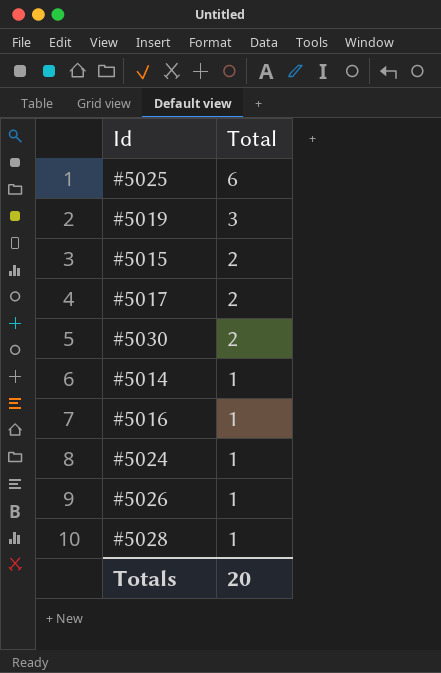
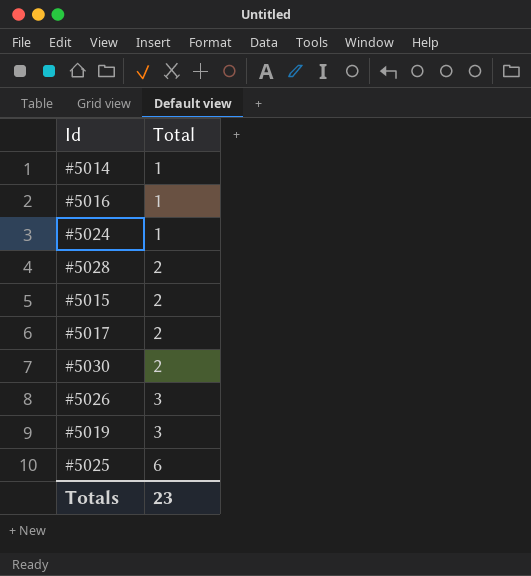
row order: Total descending -> Total ascending
#5028 | Total: 1 -> 2
#5026 | Total: 1 -> 3
Totals | Total: 20 -> 23

